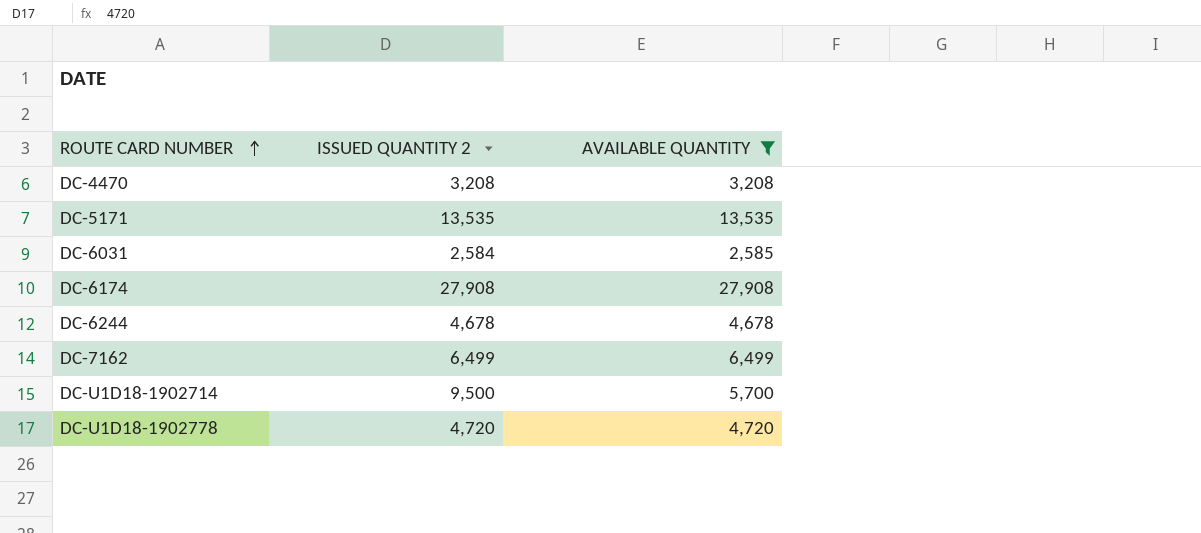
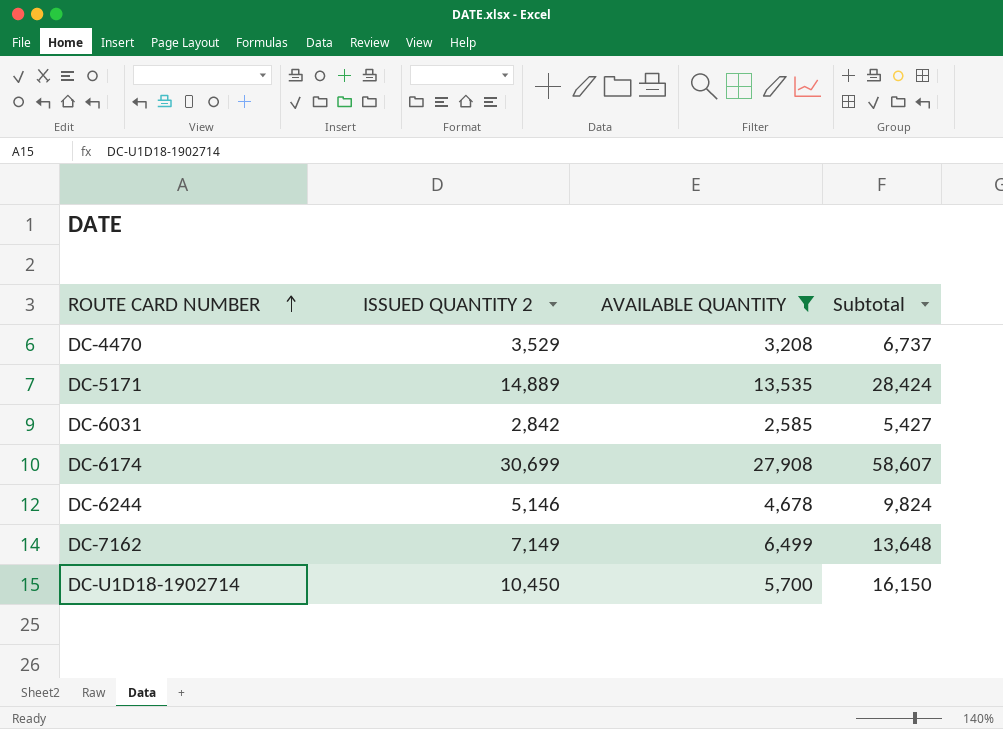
column Subtotal | formula: none -> [ISSUED QUANTITY 2] + [AVAILABLE QUANTITY]
row DC-U1D18-1902778: 4,720 | 4,720 -> none
DC-4470 | ISSUED QUANTITY 2: 3,208 -> 3,529
DC-5171 | ISSUED QUANTITY 2: 13,535 -> 14,889
DC-6031 | ISSUED QUANTITY 2: 2,584 -> 2,842
DC-6174 | ISSUED QUANTITY 2: 27,908 -> 30,699
DC-6244 | ISSUED QUANTITY 2: 4,678 -> 5,146
DC-7162 | ISSUED QUANTITY 2: 6,499 -> 7,149
DC-U1D18-1902714 | ISSUED QUANTITY 2: 9,500 -> 10,450

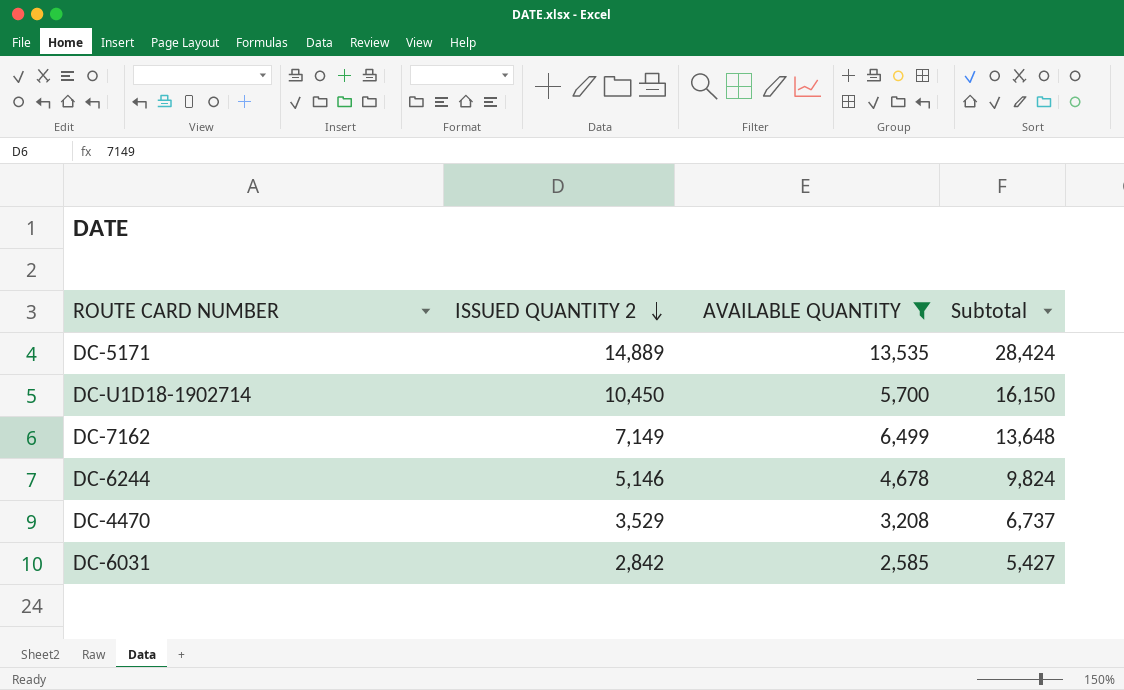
row order: ROUTE CARD NUMBER ascending -> ISSUED QUANTITY 2 descending
row DC-6174: 30,699 | 27,908 | 58,607 -> none

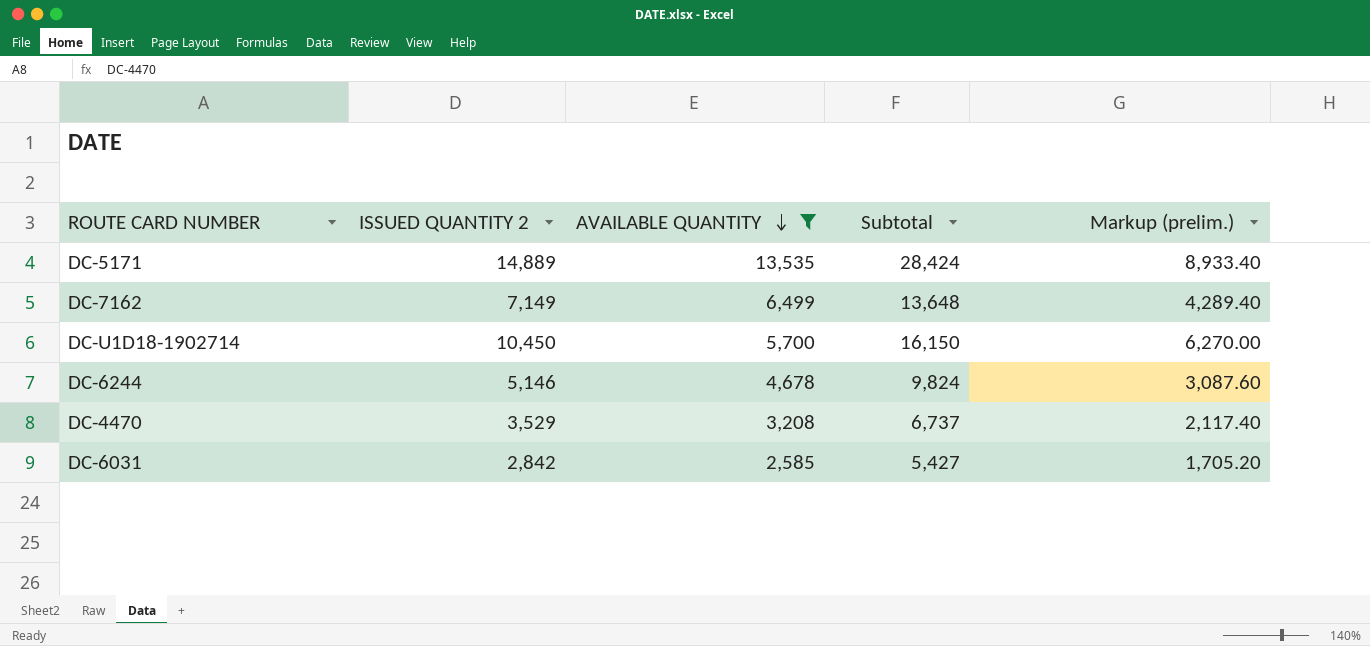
row order: ISSUED QUANTITY 2 descending -> AVAILABLE QUANTITY descending
column Markup (prelim.) | formula: none -> [ISSUED QUANTITY 2] * 0.6

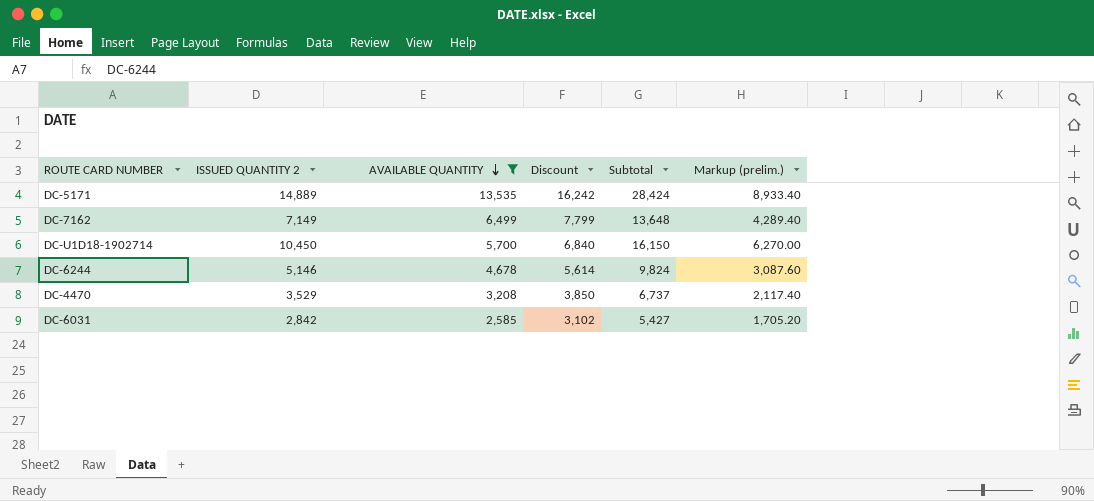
column Discount | formula: none -> [AVAILABLE QUANTITY] * 1.2

